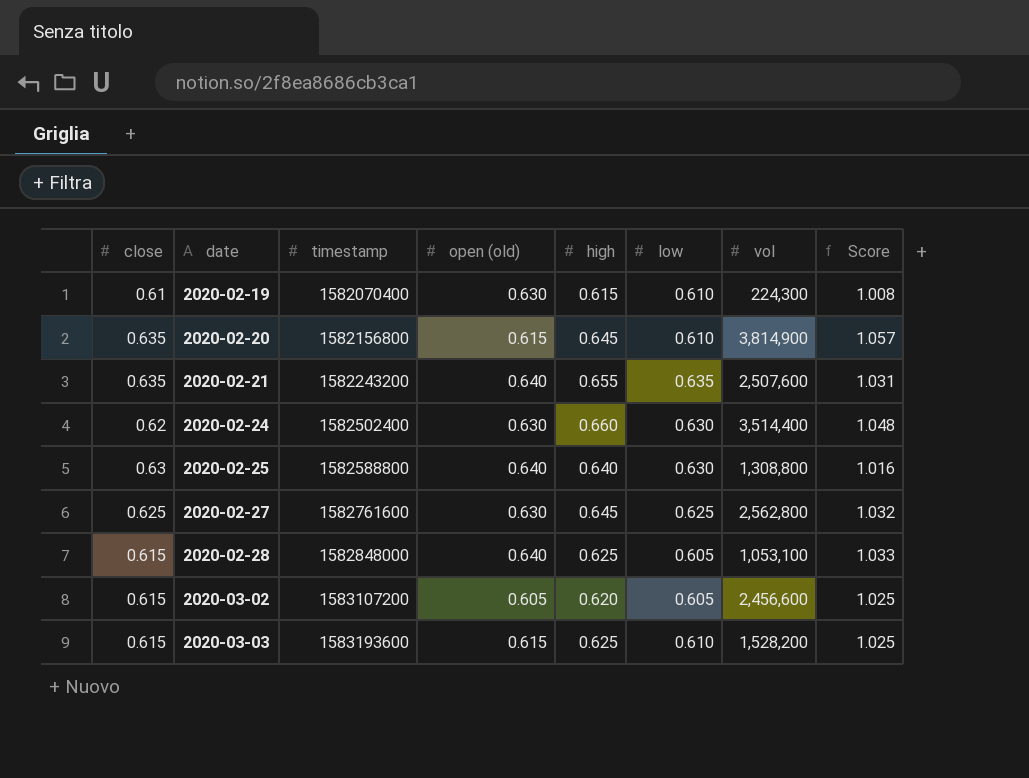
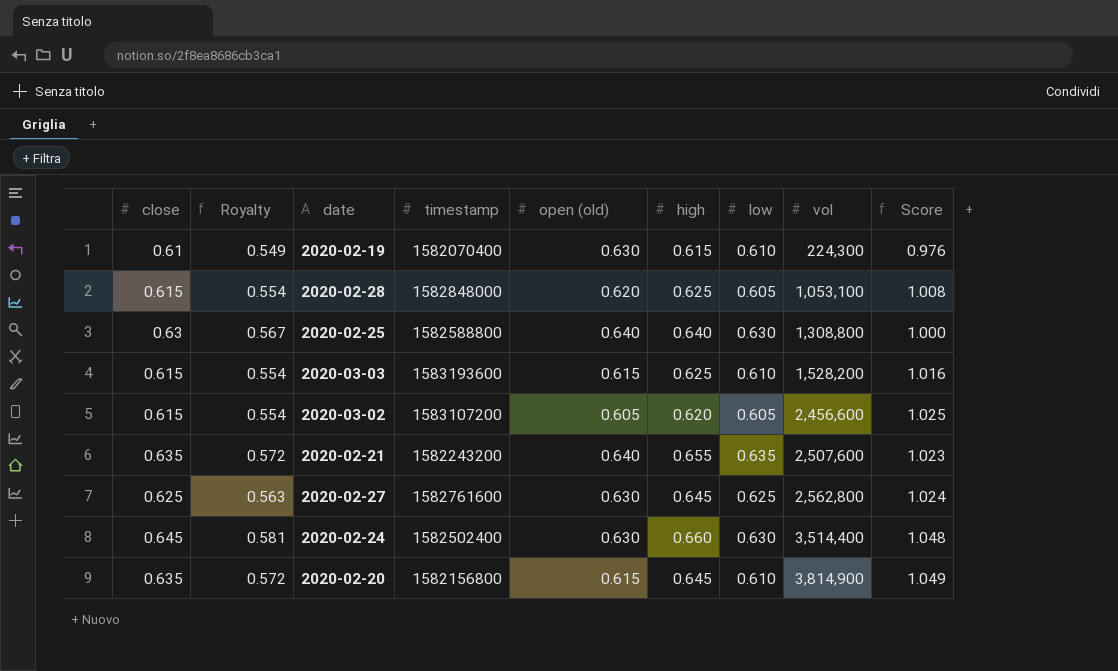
row order: date ascending -> vol ascending
column Royalty | formula: none -> [close] * 0.9
column Score | formula: [high] / [low] -> [high] / [open (old)]
2020-02-28 | open (old): 0.640 -> 0.620
2020-02-24 | close: 0.62 -> 0.645

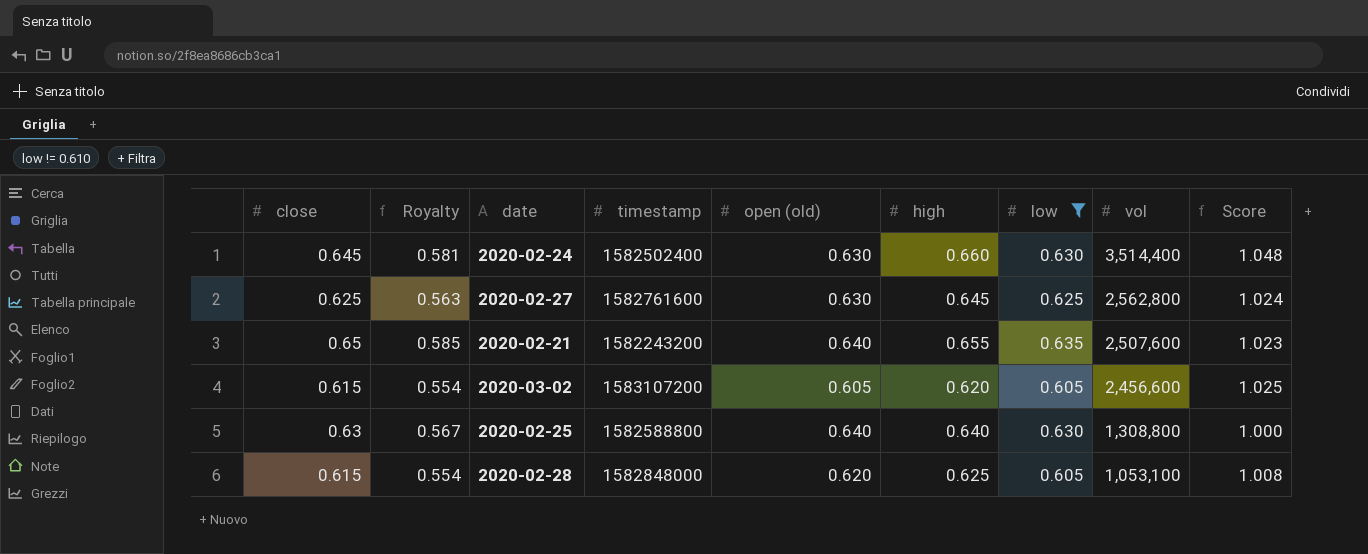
filter: none -> low != 0.610
row order: vol ascending -> vol descending
2020-02-21 | close: 0.635 -> 0.65
2020-02-21 | Royalty: 0.572 -> 0.585

